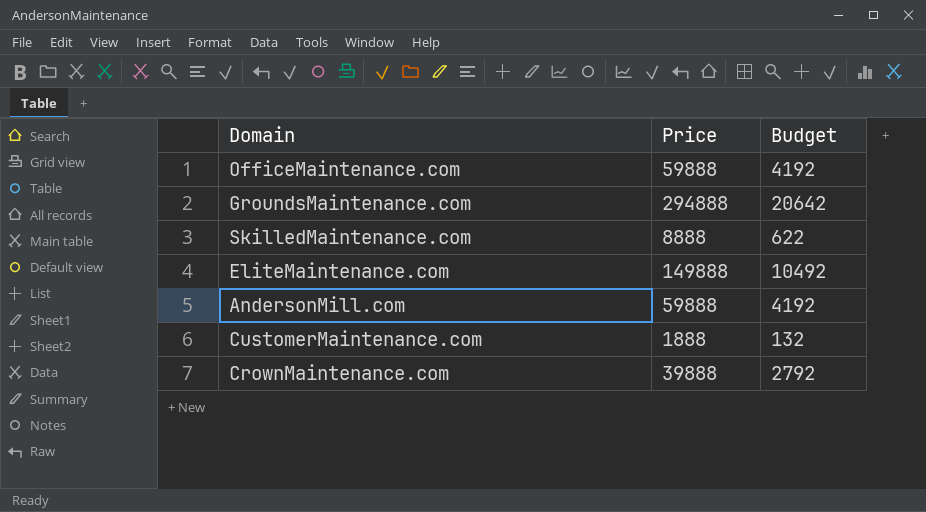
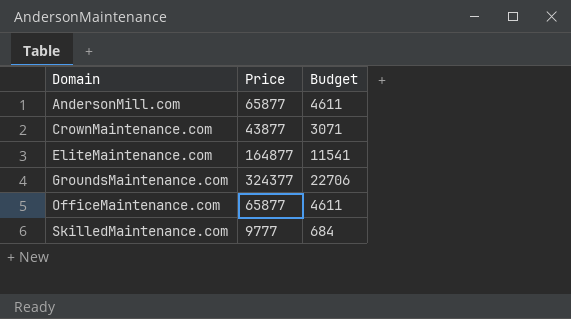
row order: none -> Domain ascending
row CustomerMaintenance.com: 1888 | 132 -> none
AndersonMill.com | Price: 59888 -> 65877
AndersonMill.com | Budget: 4192 -> 4611
CrownMaintenance.com | Price: 39888 -> 43877
CrownMaintenance.com | Budget: 2792 -> 3071
EliteMaintenance.com | Price: 149888 -> 164877
EliteMaintenance.com | Budget: 10492 -> 11541
GroundsMaintenance.com | Price: 294888 -> 324377
GroundsMaintenance.com | Budget: 20642 -> 22706
OfficeMaintenance.com | Price: 59888 -> 65877
OfficeMaintenance.com | Budget: 4192 -> 4611
SkilledMaintenance.com | Price: 8888 -> 9777
SkilledMaintenance.com | Budget: 622 -> 684

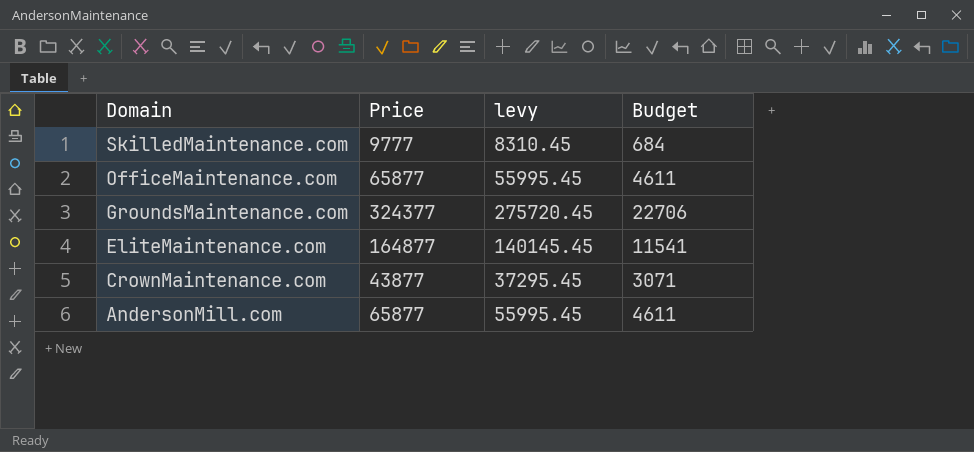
row order: Domain ascending -> Domain descending
column levy | formula: none -> [Price] * 0.85

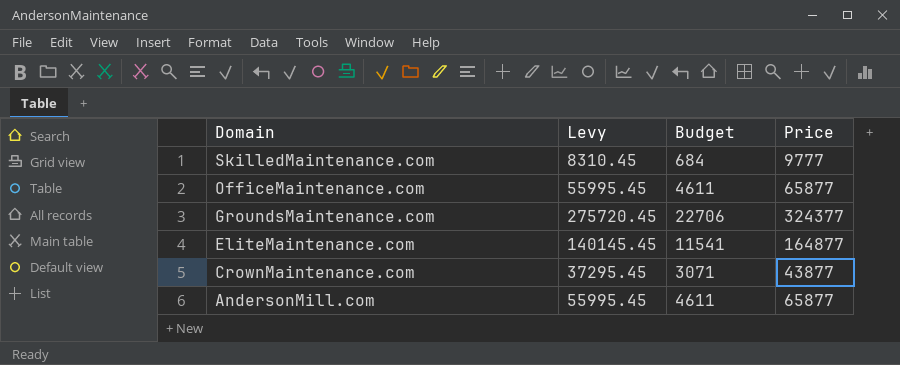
column name: levy -> Levy
column Price | position: 2 -> 4

